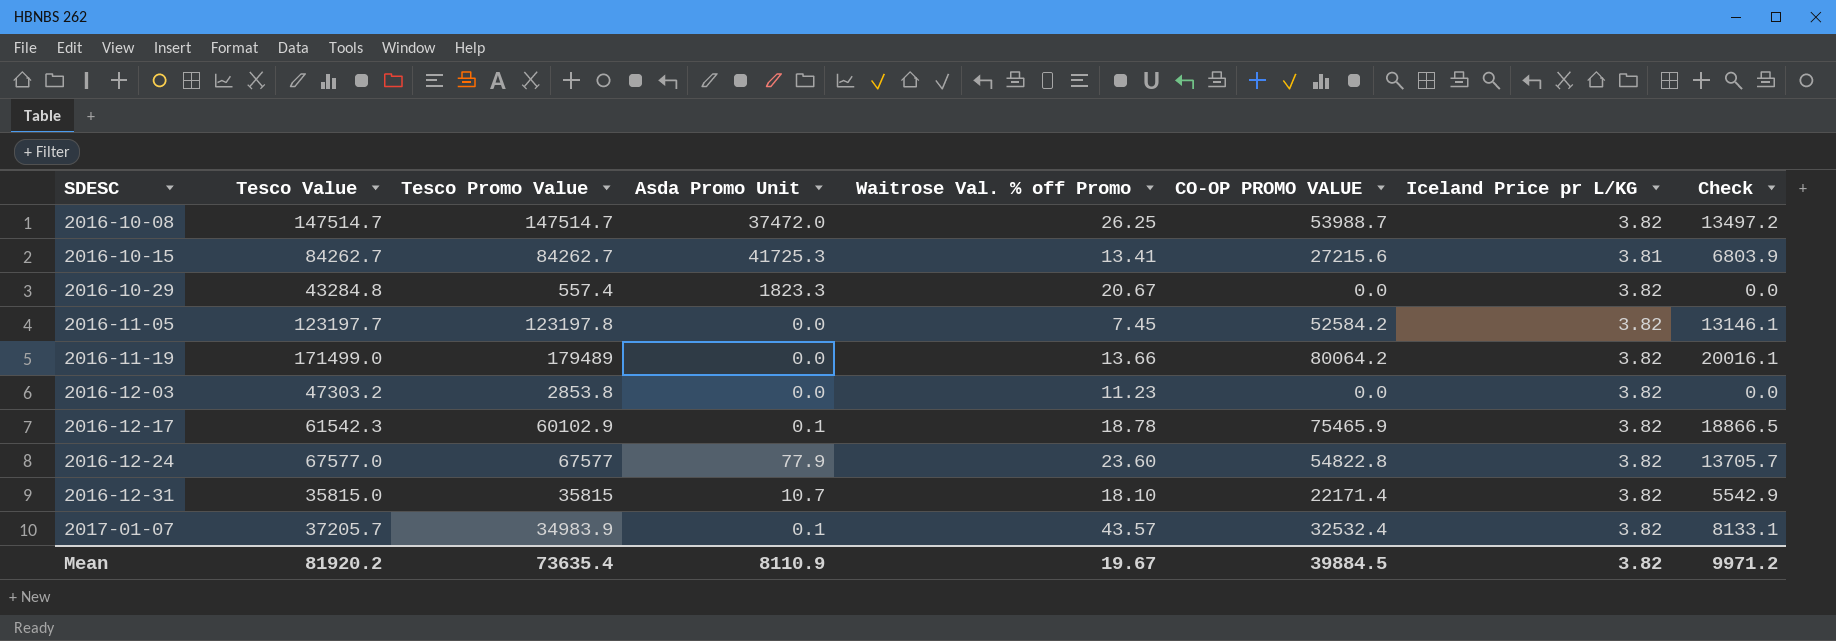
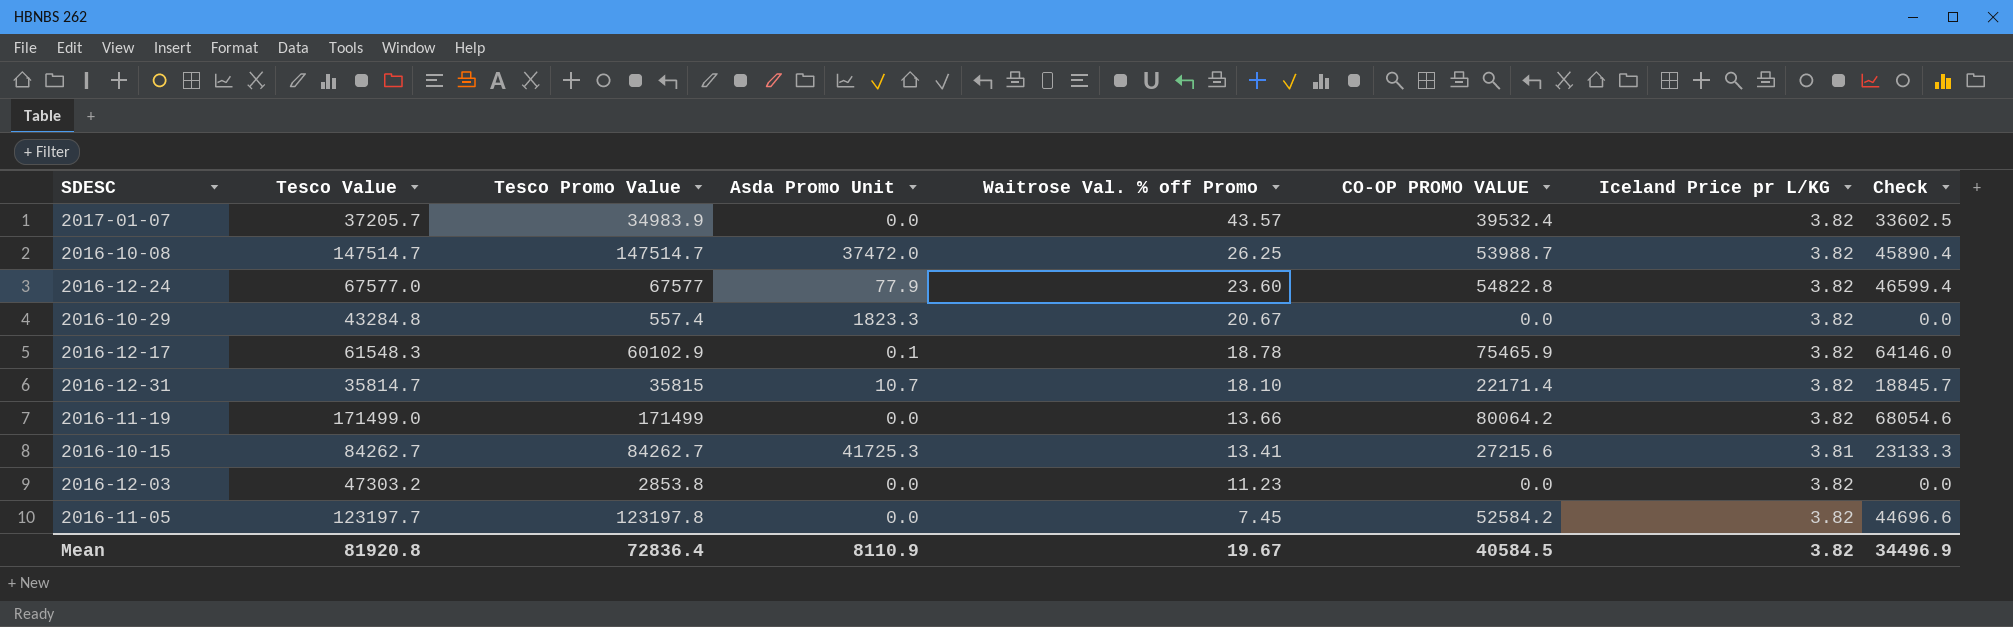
row order: SDESC ascending -> Waitrose Val. % off Promo descending
column Check | formula: [CO-OP PROMO VALUE] * 0.25 -> [CO-OP PROMO VALUE] * 0.85
2017-01-07 | Asda Promo Unit: 0.1 -> 0.0
2017-01-07 | CO-OP PROMO VALUE: 32532.4 -> 39532.4
2016-12-17 | Tesco Value: 61542.3 -> 61548.3
2016-12-31 | Tesco Value: 35815.0 -> 35814.7
2016-11-19 | Tesco Promo Value: 179489 -> 171499
Mean | Tesco Value: 81920.2 -> 81920.8
Mean | Tesco Promo Value: 73635.4 -> 72836.4
Mean | CO-OP PROMO VALUE: 39884.5 -> 40584.5
Mean | Check: 9971.2 -> 34496.9

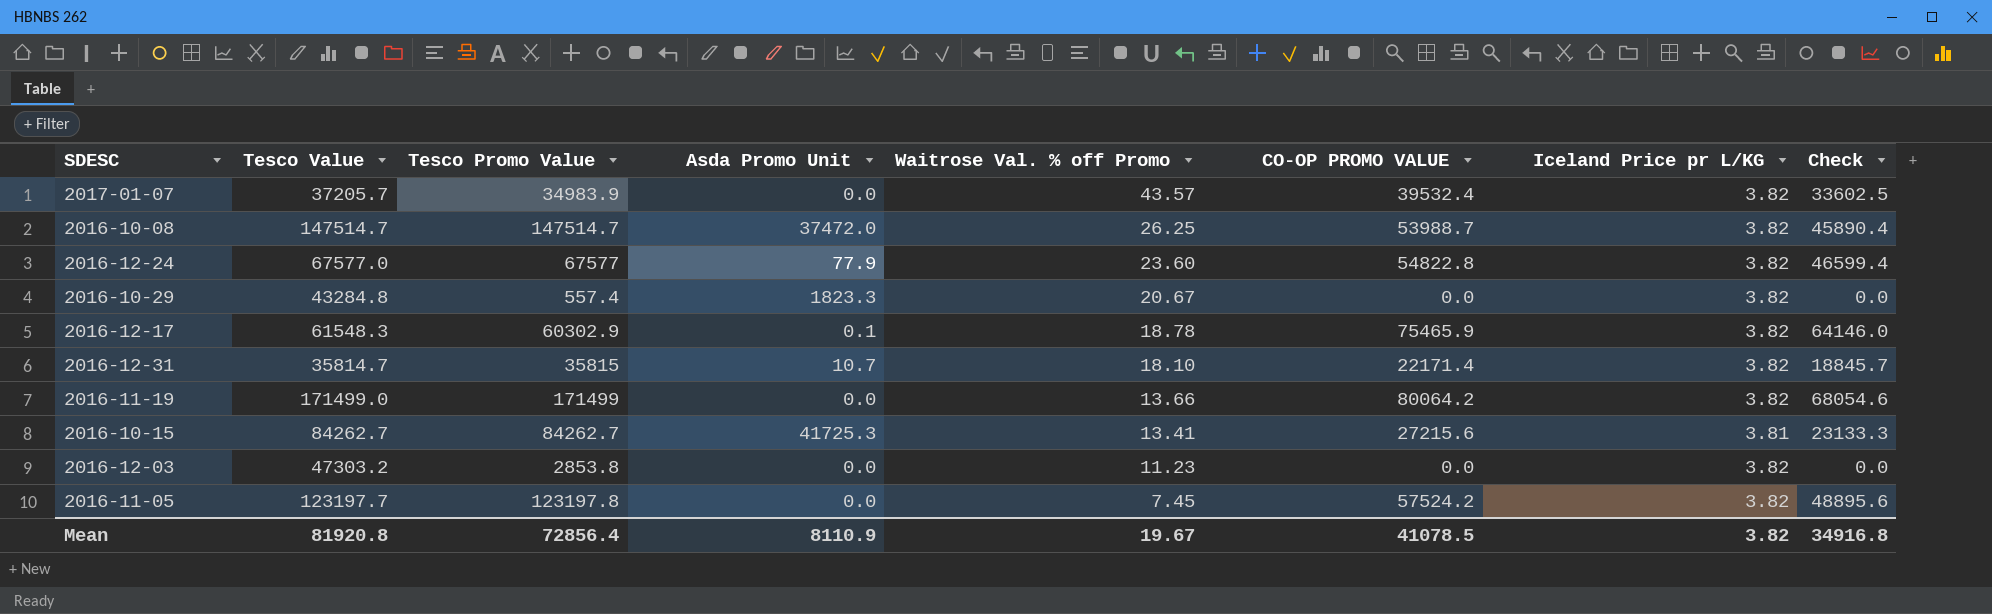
2016-12-17 | Tesco Promo Value: 60102.9 -> 60302.9
2016-11-05 | CO-OP PROMO VALUE: 52584.2 -> 57524.2
2016-11-05 | Check: 44696.6 -> 48895.6
Mean | Tesco Promo Value: 72836.4 -> 72856.4
Mean | CO-OP PROMO VALUE: 40584.5 -> 41078.5
Mean | Check: 34496.9 -> 34916.8

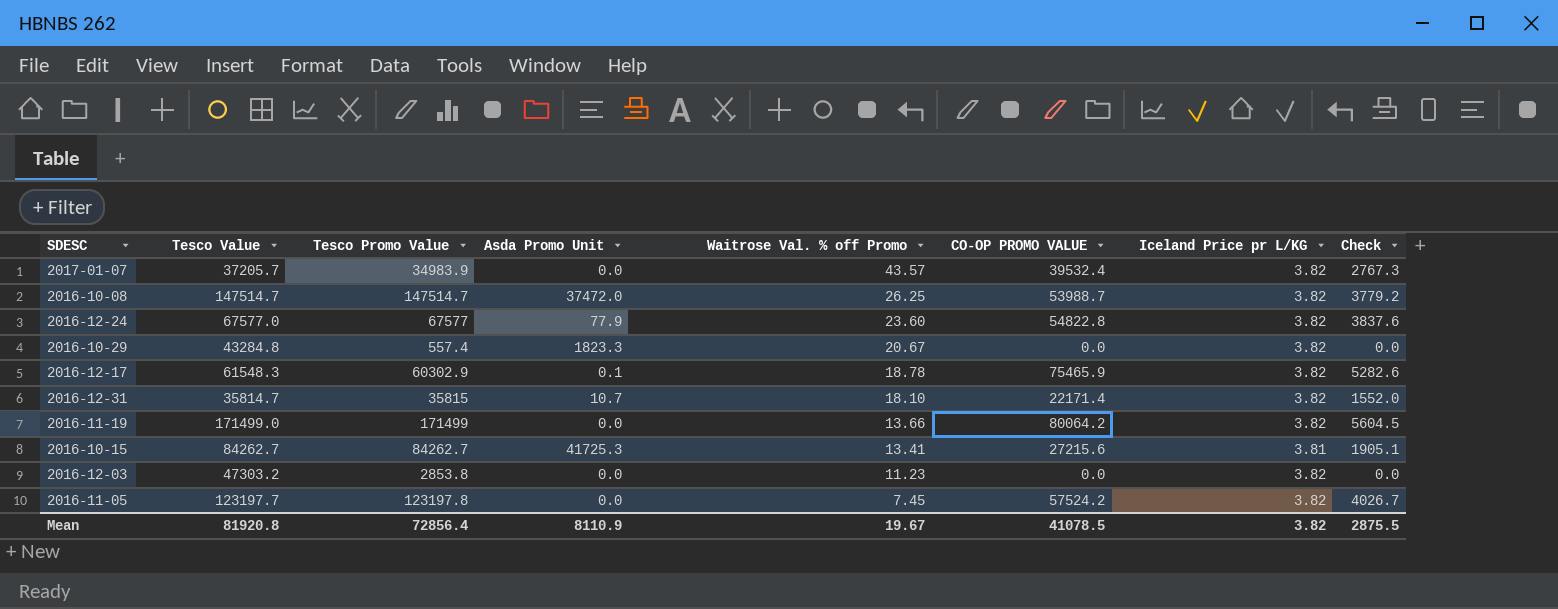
column Check | formula: [CO-OP PROMO VALUE] * 0.85 -> [CO-OP PROMO VALUE] * 0.07
Mean | Check: 34916.8 -> 2875.5

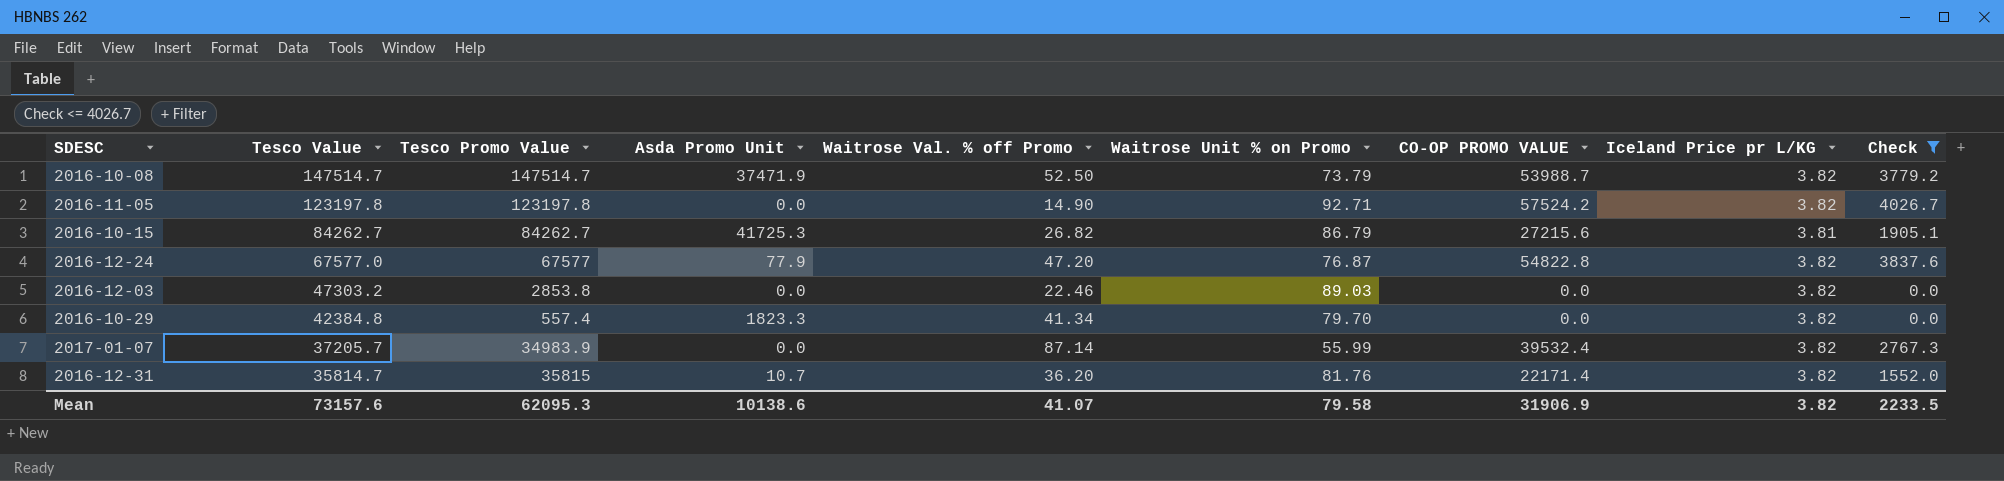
filter: none -> Check <= 4026.7
row order: Waitrose Val. % off Promo descending -> Tesco Value descending
column Waitrose Unit % on Promo | position: none -> 6
2016-10-08 | Asda Promo Unit: 37472.0 -> 37471.9
2016-10-08 | Waitrose Val. % off Promo: 26.25 -> 52.50
2016-11-05 | Tesco Value: 123197.7 -> 123197.8
2016-11-05 | Waitrose Val. % off Promo: 7.45 -> 14.90
2016-10-15 | Waitrose Val. % off Promo: 13.41 -> 26.82
2016-12-24 | Waitrose Val. % off Promo: 23.60 -> 47.20
2016-12-03 | Waitrose Val. % off Promo: 11.23 -> 22.46
2016-10-29 | Tesco Value: 43284.8 -> 42384.8
2016-10-29 | Waitrose Val. % off Promo: 20.67 -> 41.34
2017-01-07 | Waitrose Val. % off Promo: 43.57 -> 87.14
2016-12-31 | Waitrose Val. % off Promo: 18.10 -> 36.20
Mean | Tesco Value: 81920.8 -> 73157.6
Mean | Tesco Promo Value: 72856.4 -> 62095.3
Mean | Asda Promo Unit: 8110.9 -> 10138.6
Mean | Waitrose Val. % off Promo: 19.67 -> 41.07
Mean | CO-OP PROMO VALUE: 41078.5 -> 31906.9
Mean | Check: 2875.5 -> 2233.5

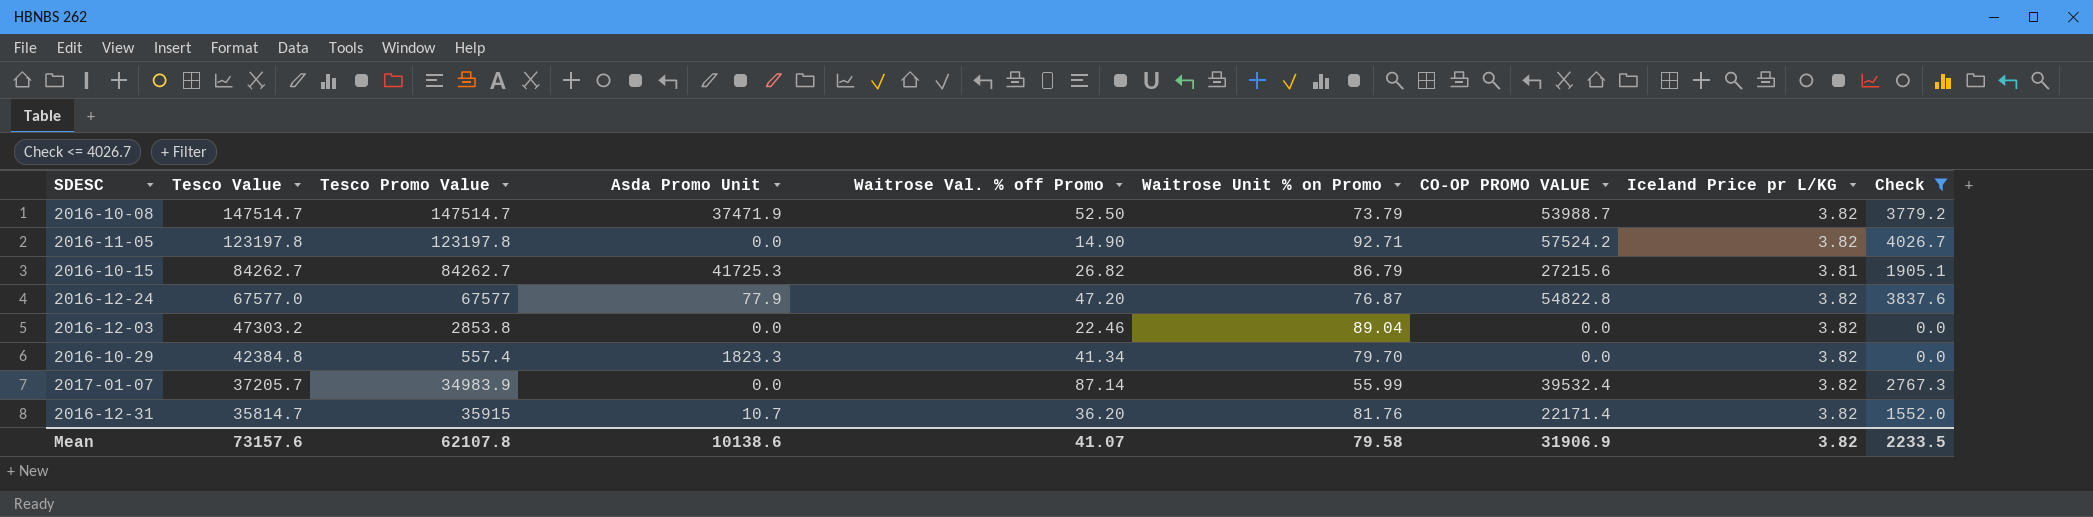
2016-12-03 | Waitrose Unit % on Promo: 89.03 -> 89.04
2016-12-31 | Tesco Promo Value: 35815 -> 35915
Mean | Tesco Promo Value: 62095.3 -> 62107.8

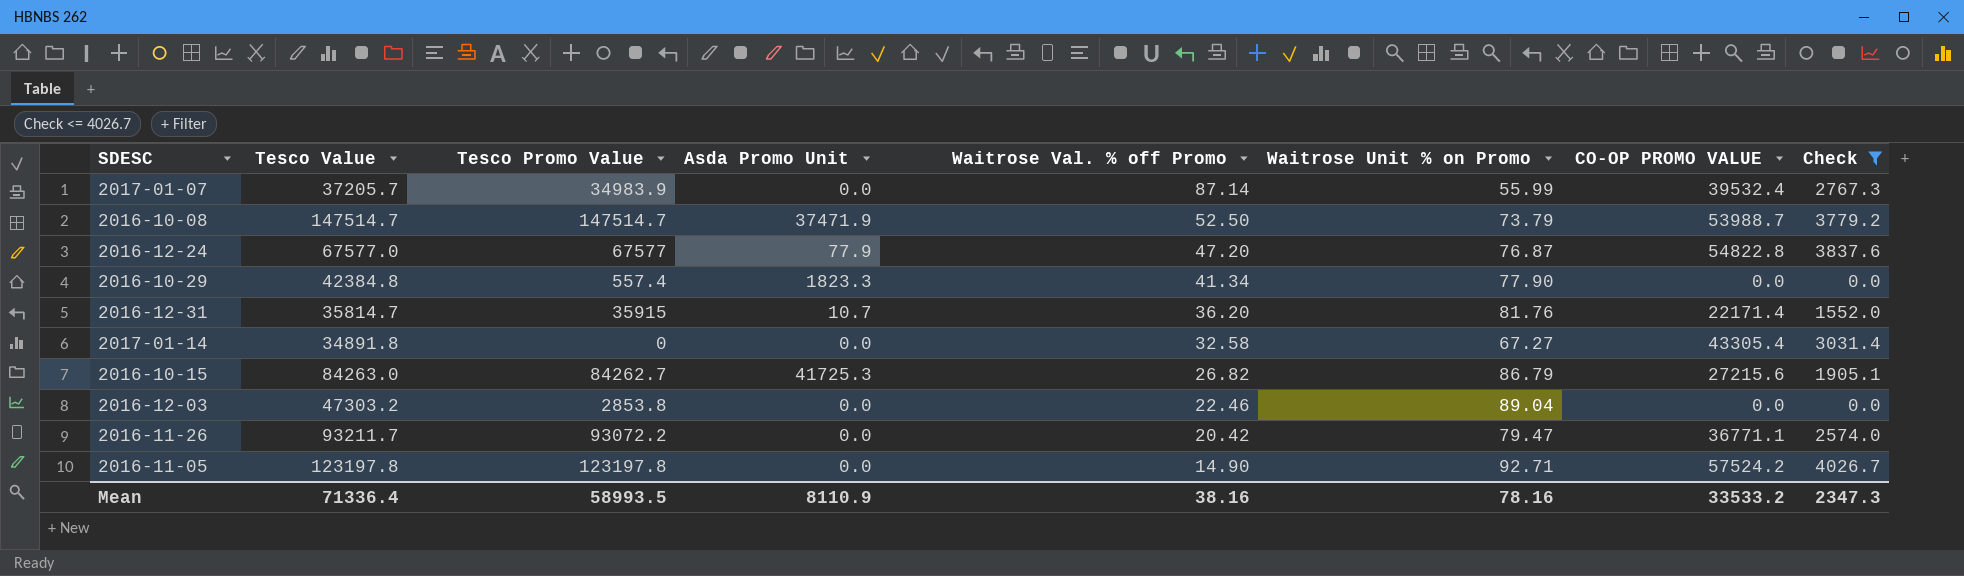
row order: Tesco Value descending -> Waitrose Val. % off Promo descending
column Iceland Price pr L/KG | position: 8 -> none
2016-10-29 | Waitrose Unit % on Promo: 79.70 -> 77.90
row 2017-01-14: none -> 34891.8 | 0 | 0.0 | 32.58 | 67.27 | 43305.4 | 3031.4
2016-10-15 | Tesco Value: 84262.7 -> 84263.0
row 2016-11-26: none -> 93211.7 | 93072.2 | 0.0 | 20.42 | 79.47 | 36771.1 | 2574.0
Mean | Tesco Value: 73157.6 -> 71336.4
Mean | Tesco Promo Value: 62107.8 -> 58993.5
Mean | Asda Promo Unit: 10138.6 -> 8110.9
Mean | Waitrose Val. % off Promo: 41.07 -> 38.16
Mean | Waitrose Unit % on Promo: 79.58 -> 78.16
Mean | CO-OP PROMO VALUE: 31906.9 -> 33533.2
Mean | Check: 2233.5 -> 2347.3

